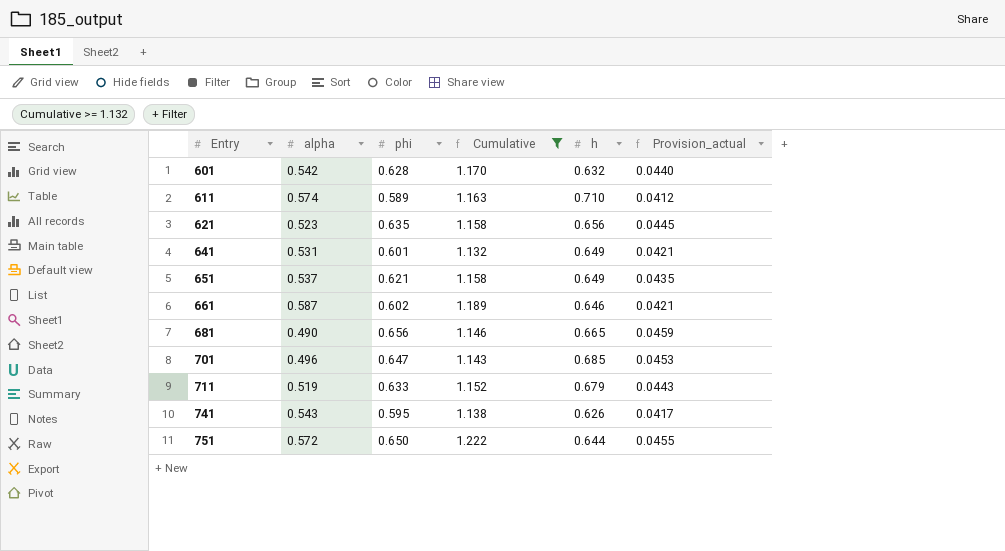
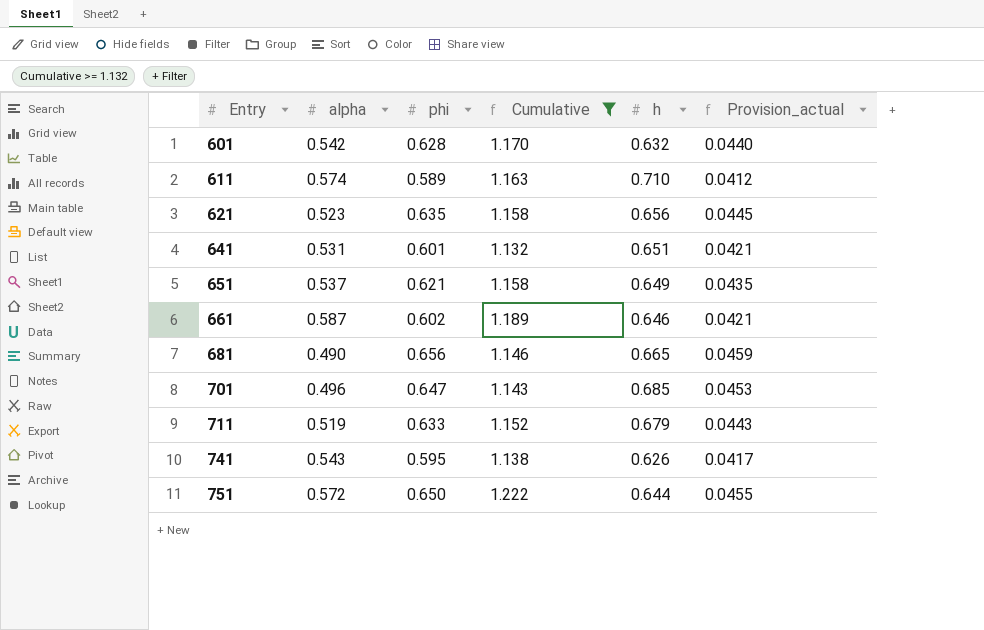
641 | h: 0.649 -> 0.651

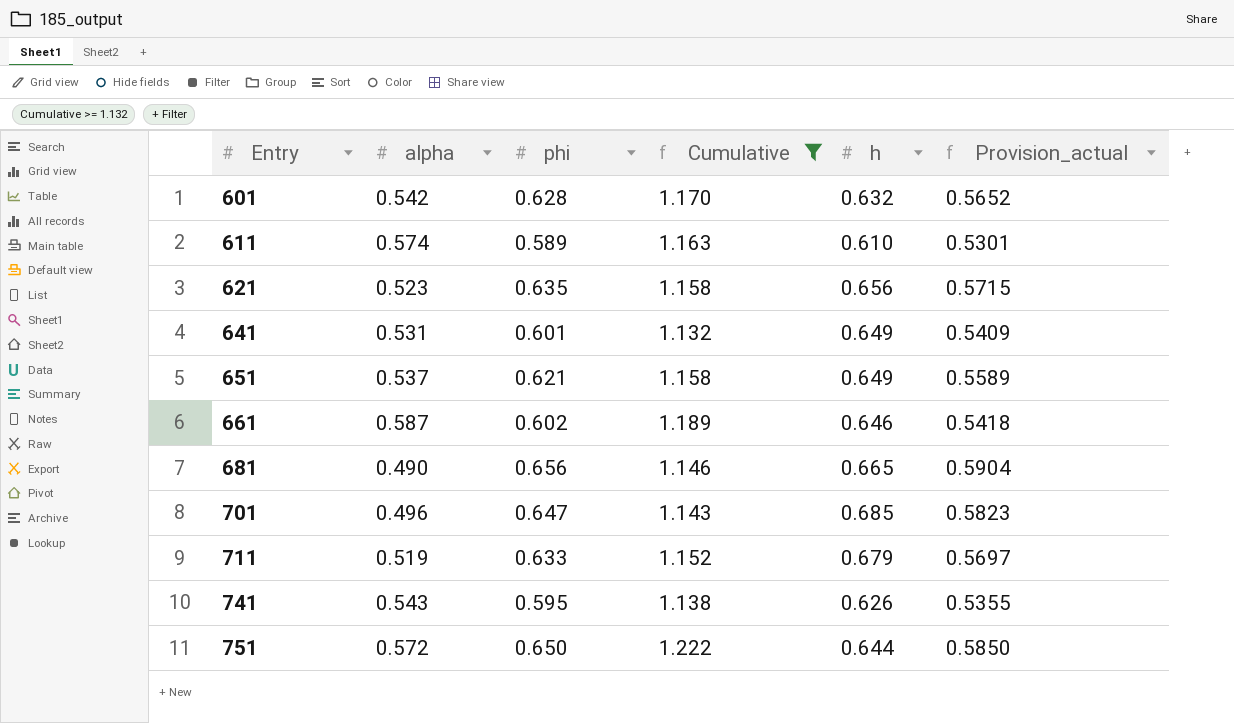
column Provision_actual | formula: [phi] * 0.07 -> [phi] * 0.9
611 | h: 0.710 -> 0.610
641 | h: 0.651 -> 0.649

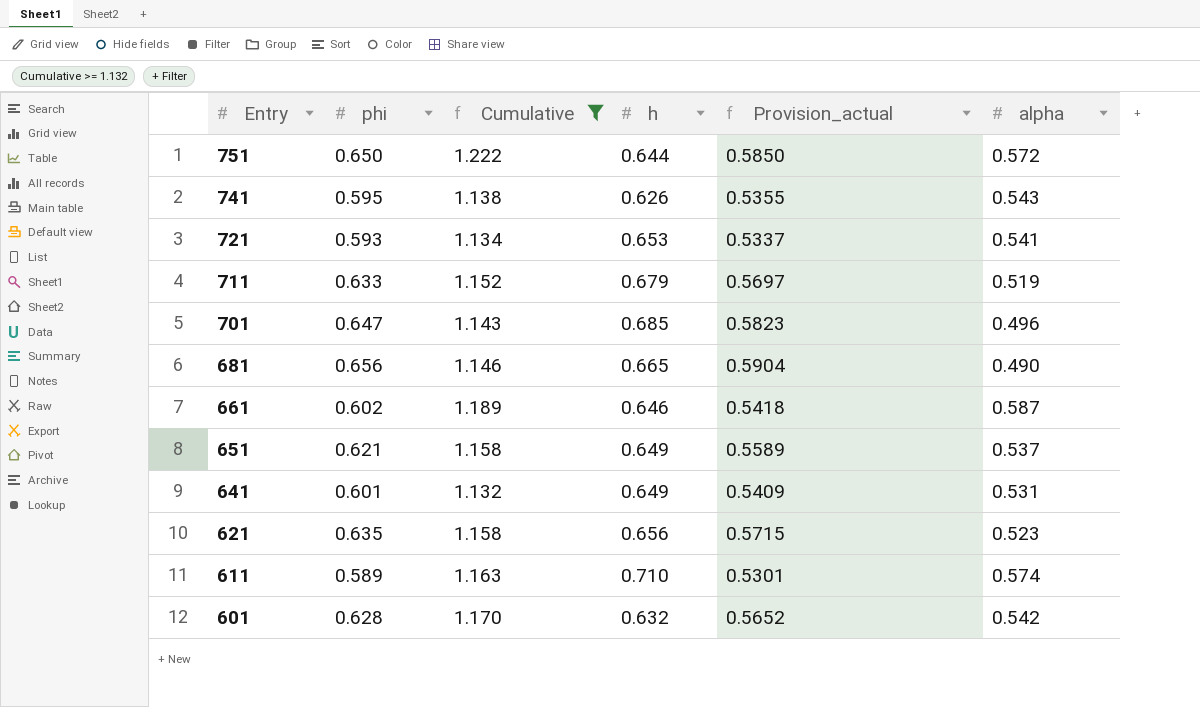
row order: Entry ascending -> Entry descending
column alpha | position: 2 -> 6
row 721: none -> 0.593 | 1.134 | 0.653 | 0.5337 | 0.541
611 | h: 0.610 -> 0.710

